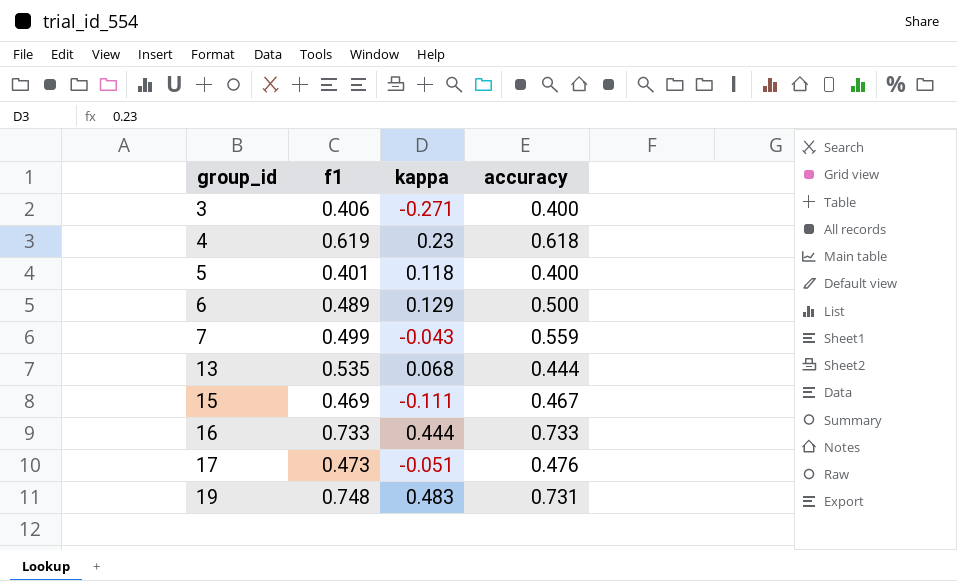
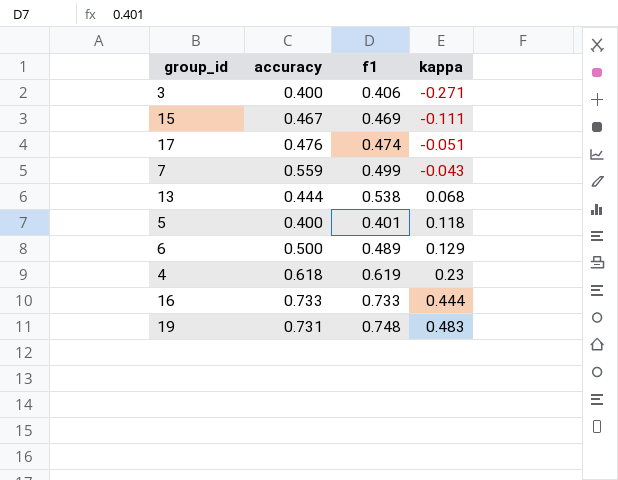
row order: group_id ascending -> kappa ascending
column accuracy | position: 4 -> 2
17 | f1: 0.473 -> 0.474
13 | f1: 0.535 -> 0.538

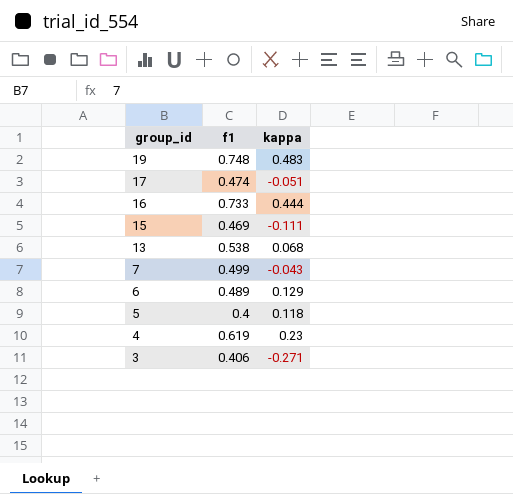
row order: kappa ascending -> group_id descending
column accuracy | position: 2 -> none
5 | f1: 0.401 -> 0.4

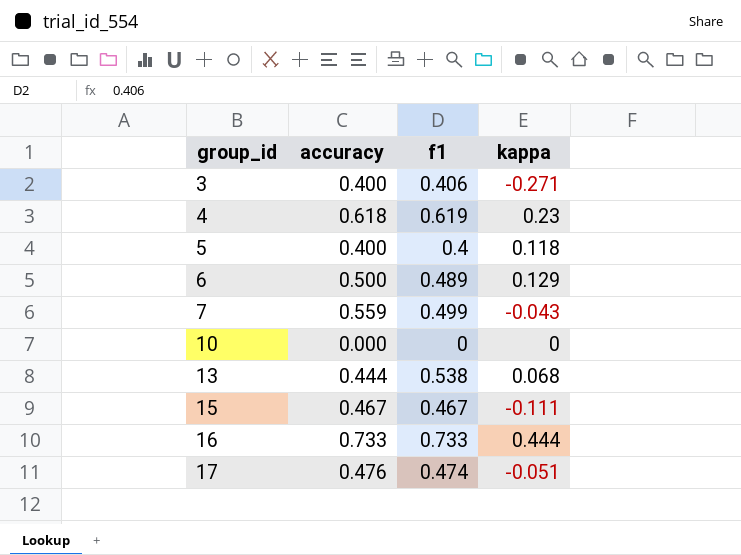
row order: group_id descending -> group_id ascending
column accuracy | position: none -> 2
row 19: 0.748 | 0.483 -> none
row 10: none -> 0.000 | 0 | 0
15 | f1: 0.469 -> 0.467

